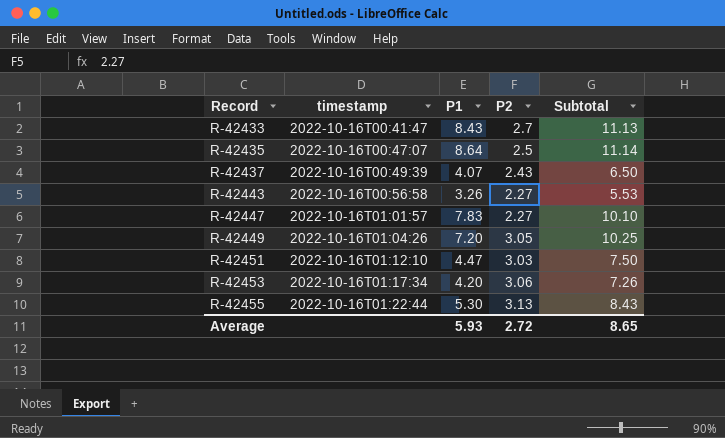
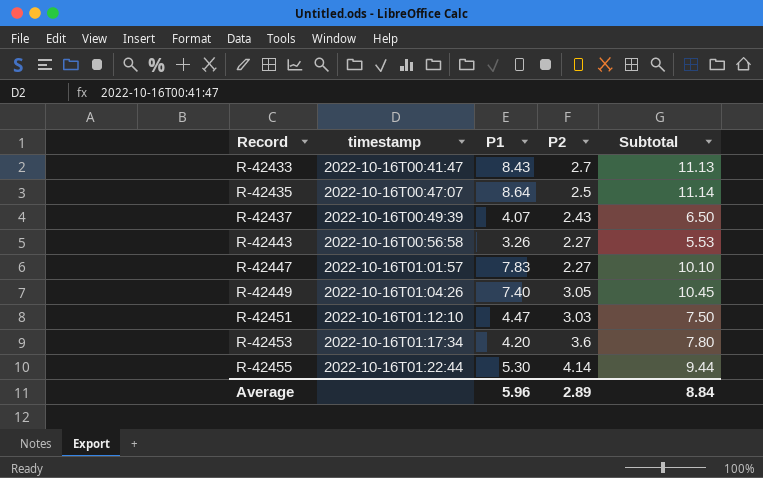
R-42449 | P1: 7.20 -> 7.40
R-42449 | Subtotal: 10.25 -> 10.45
R-42453 | P2: 3.06 -> 3.6
R-42453 | Subtotal: 7.26 -> 7.80
R-42455 | P2: 3.13 -> 4.14
R-42455 | Subtotal: 8.43 -> 9.44
Average | P1: 5.93 -> 5.96
Average | P2: 2.72 -> 2.89
Average | Subtotal: 8.65 -> 8.84

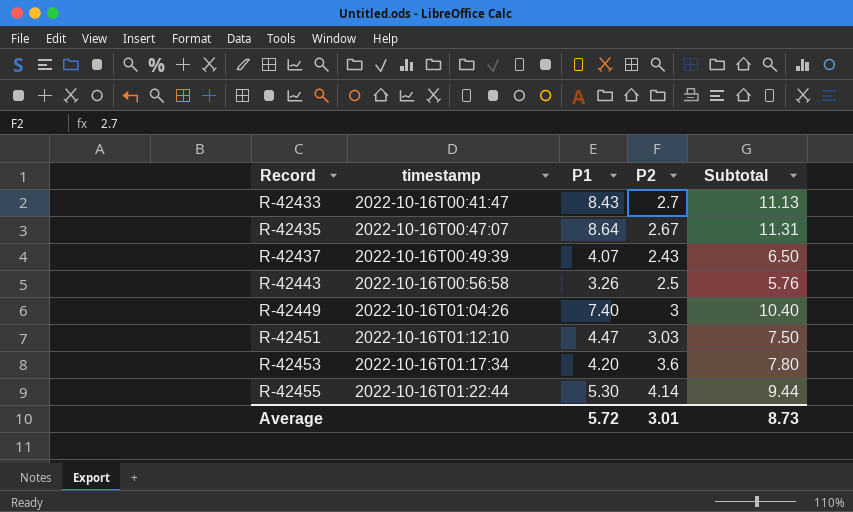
row R-42447: 2022-10-16T01:01:57 | 7.83 | 2.27 | 10.10 -> none
R-42435 | P2: 2.5 -> 2.67
R-42435 | Subtotal: 11.14 -> 11.31
R-42443 | P2: 2.27 -> 2.5
R-42443 | Subtotal: 5.53 -> 5.76
R-42449 | P2: 3.05 -> 3
R-42449 | Subtotal: 10.45 -> 10.40
Average | P1: 5.96 -> 5.72
Average | P2: 2.89 -> 3.01
Average | Subtotal: 8.84 -> 8.73

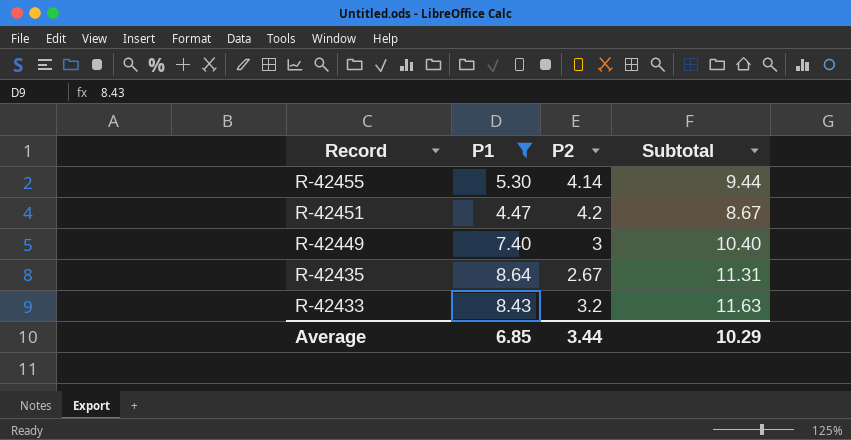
filter: none -> P1 >= 4.47
row order: Record ascending -> Record descending
column timestamp | position: 2 -> none
R-42451 | P2: 3.03 -> 4.2
R-42451 | Subtotal: 7.50 -> 8.67
R-42433 | P2: 2.7 -> 3.2
R-42433 | Subtotal: 11.13 -> 11.63
Average | P1: 5.72 -> 6.85
Average | P2: 3.01 -> 3.44
Average | Subtotal: 8.73 -> 10.29

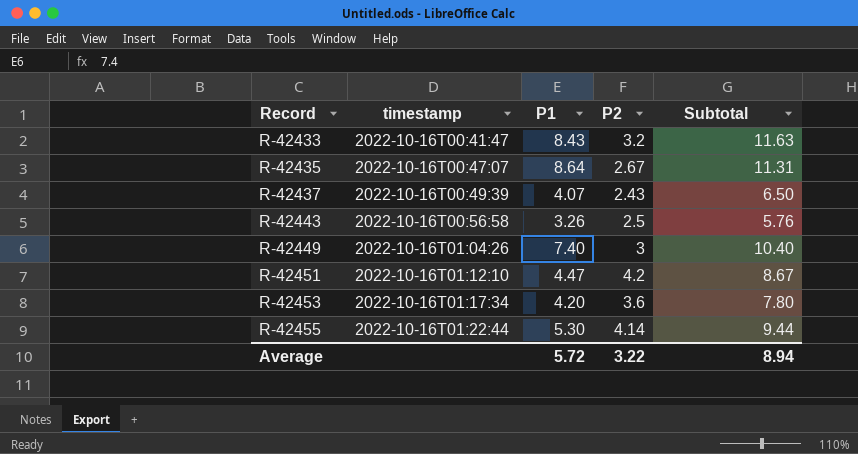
filter: P1 >= 4.47 -> none
row order: Record descending -> Record ascending
column timestamp | position: none -> 2
Average | P1: 6.85 -> 5.72
Average | P2: 3.44 -> 3.22
Average | Subtotal: 10.29 -> 8.94

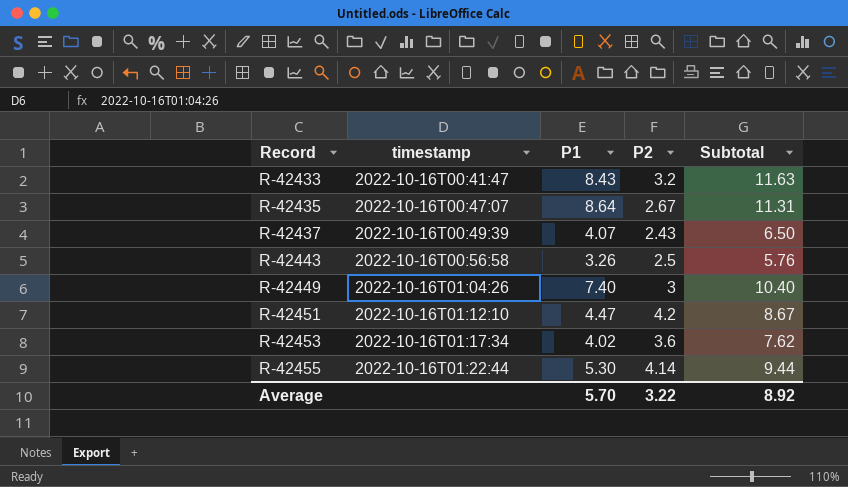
R-42453 | P1: 4.20 -> 4.02
R-42453 | Subtotal: 7.80 -> 7.62
Average | P1: 5.72 -> 5.70
Average | Subtotal: 8.94 -> 8.92

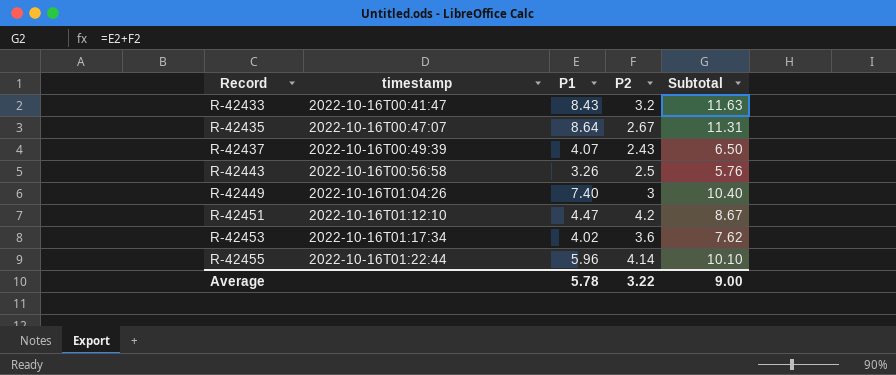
R-42455 | P1: 5.30 -> 5.96
R-42455 | Subtotal: 9.44 -> 10.10
Average | P1: 5.70 -> 5.78
Average | Subtotal: 8.92 -> 9.00

